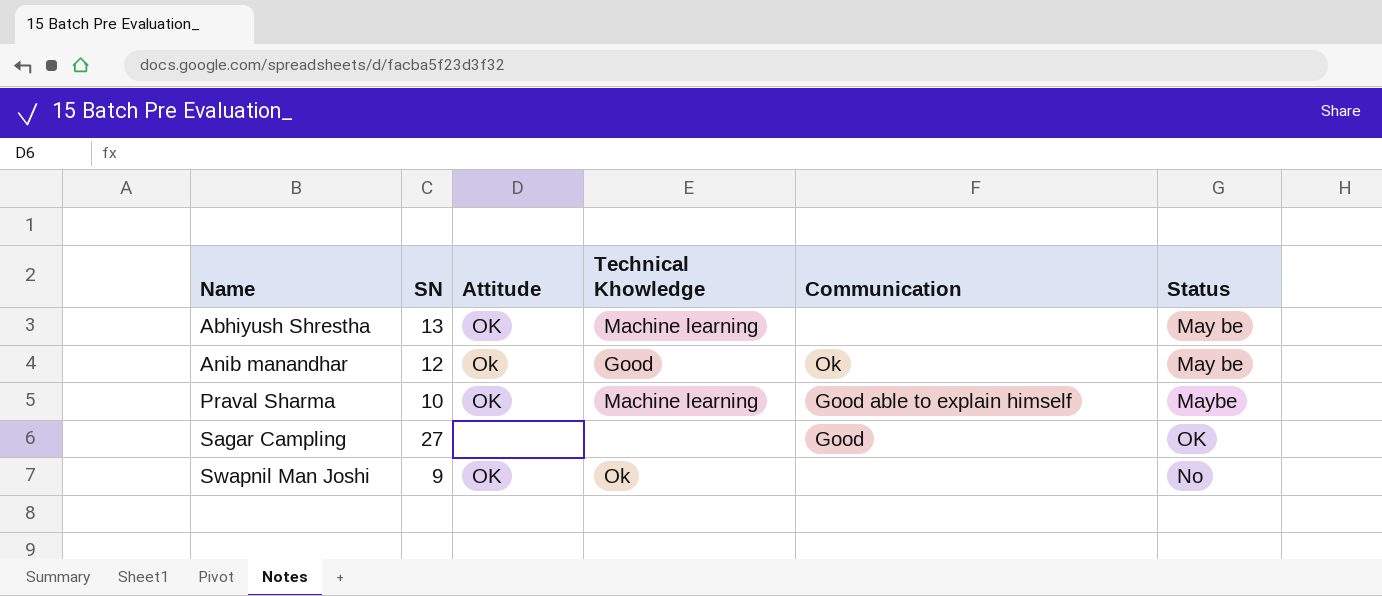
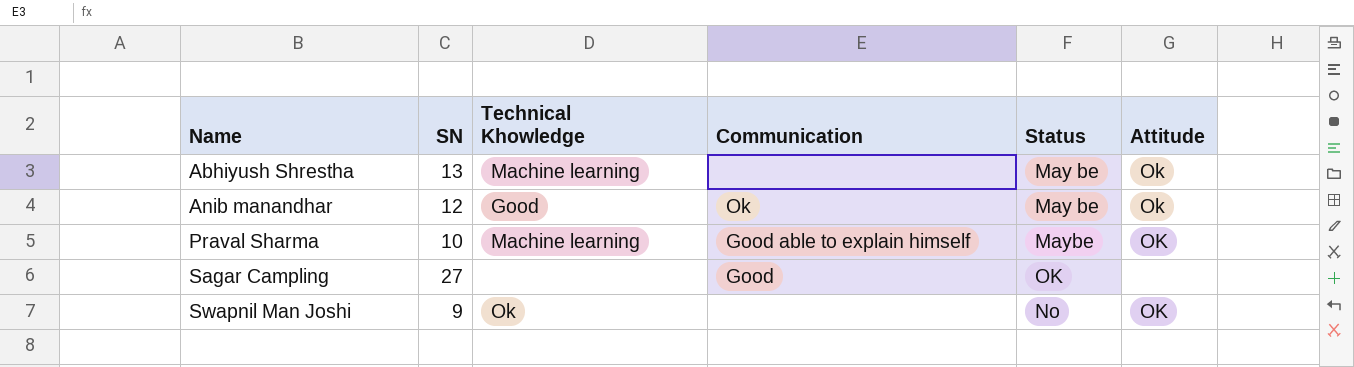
column Attitude | position: 3 -> 6
Abhiyush Shrestha | Attitude: OK -> Ok

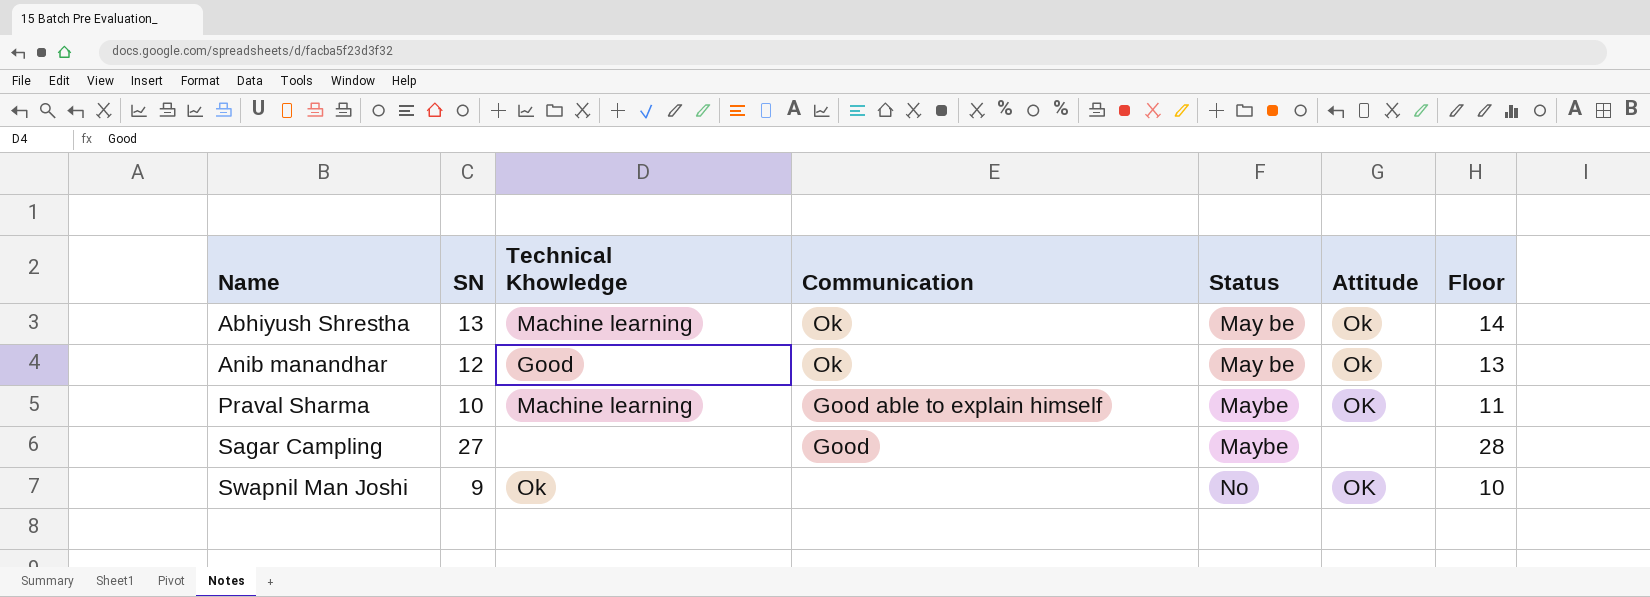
column Floor | formula: none -> [SN] + 1
Abhiyush Shrestha | Communication: none -> Ok
Sagar Campling | Status: OK -> Maybe

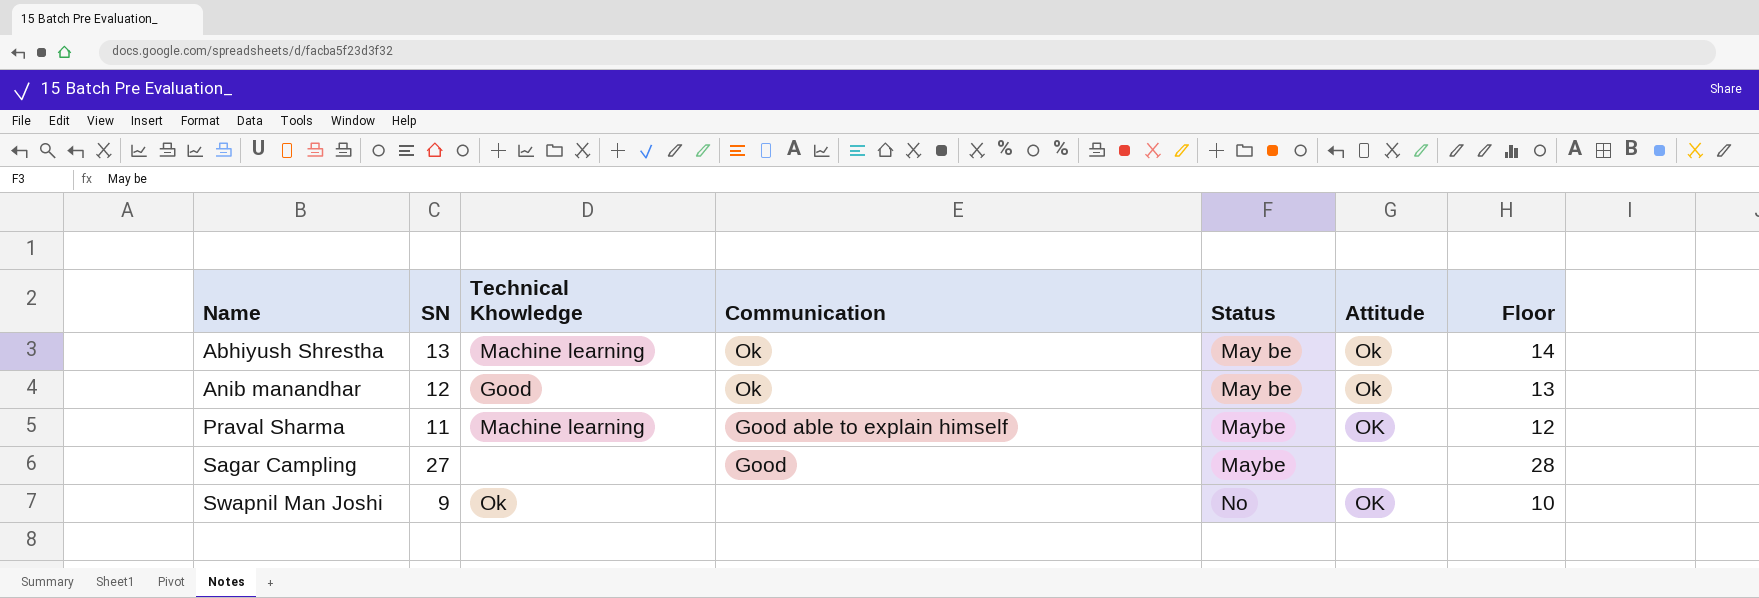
Praval Sharma | SN: 10 -> 11
Praval Sharma | Floor: 11 -> 12

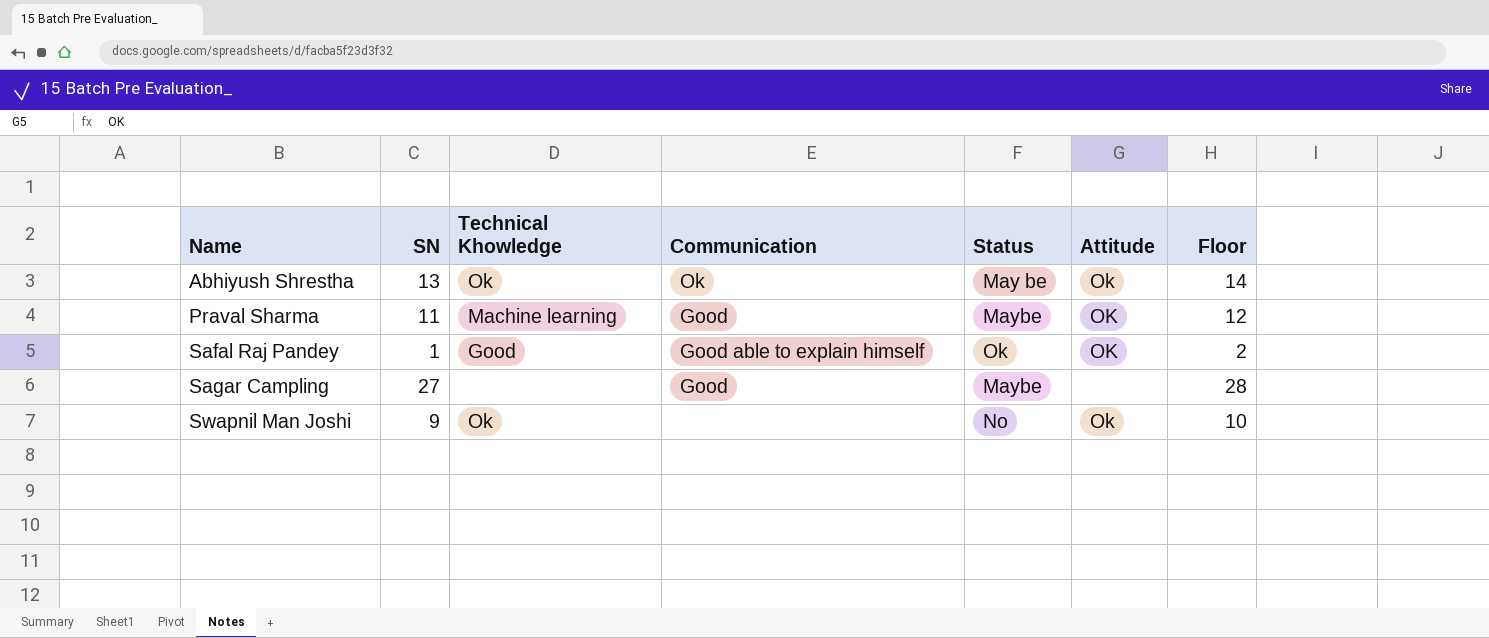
row Anib manandhar: 12 | Good | Ok | May be | Ok | 13 -> none
Abhiyush Shrestha | Technical Khowledge: Machine learning -> Ok
Praval Sharma | Communication: Good able to explain himself -> Good
row Safal Raj Pandey: none -> 1 | Good | Good able to explain himself | Ok | OK | 2
Swapnil Man Joshi | Attitude: OK -> Ok

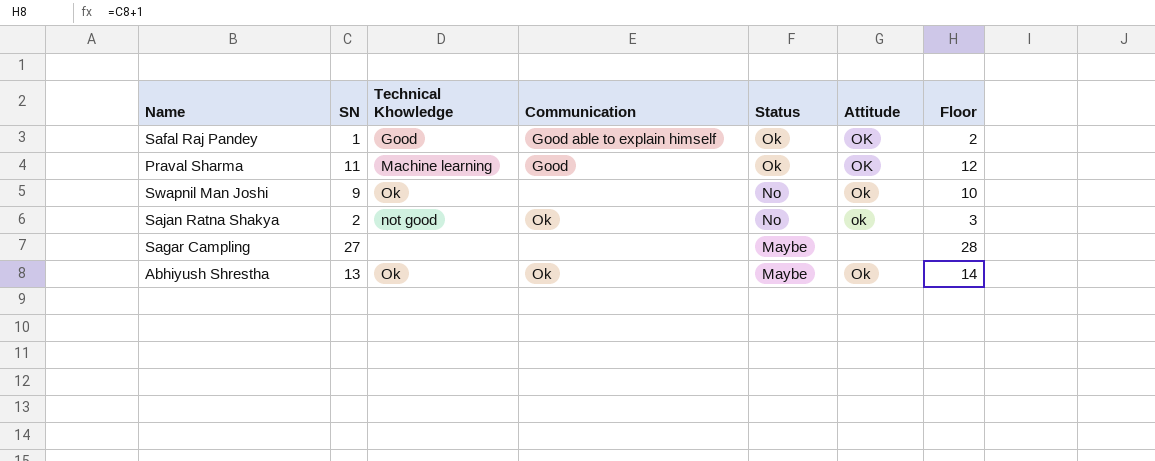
row order: Name ascending -> Status descending
Praval Sharma | Status: Maybe -> Ok
row Sajan Ratna Shakya: none -> 2 | not good | Ok | No | ok | 3
Sagar Campling | Communication: Good -> none
Abhiyush Shrestha | Status: May be -> Maybe

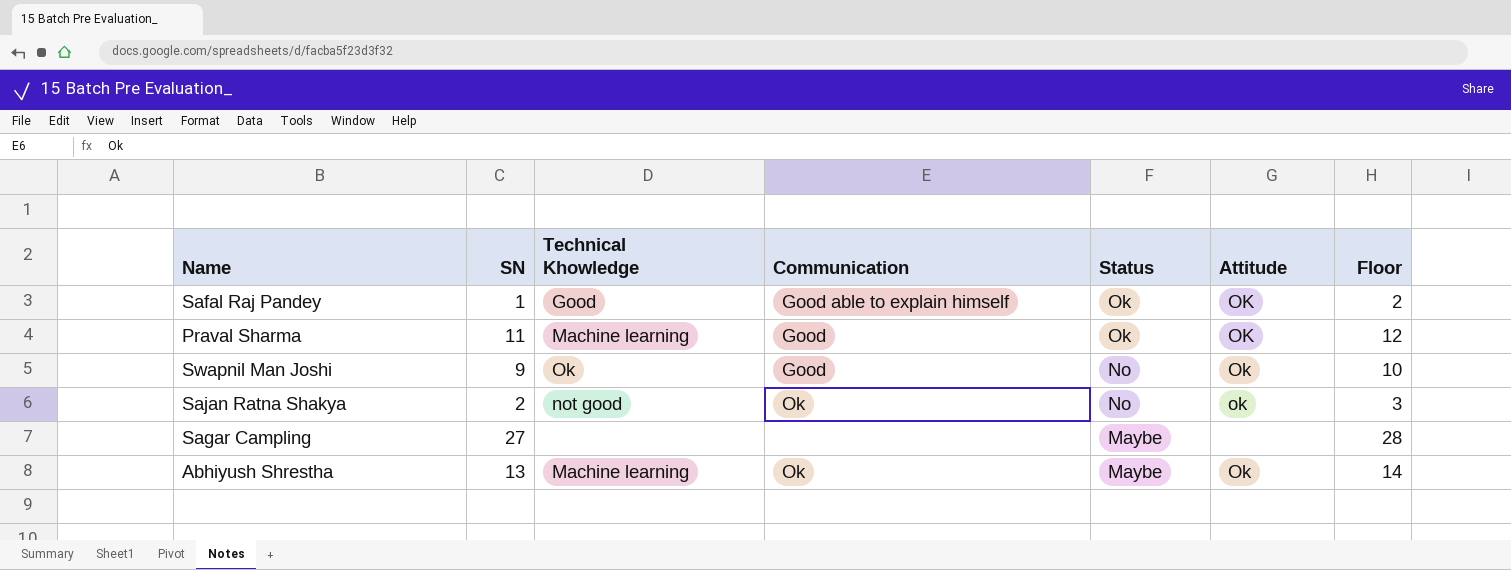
Swapnil Man Joshi | Communication: none -> Good
Abhiyush Shrestha | Technical Khowledge: Ok -> Machine learning

